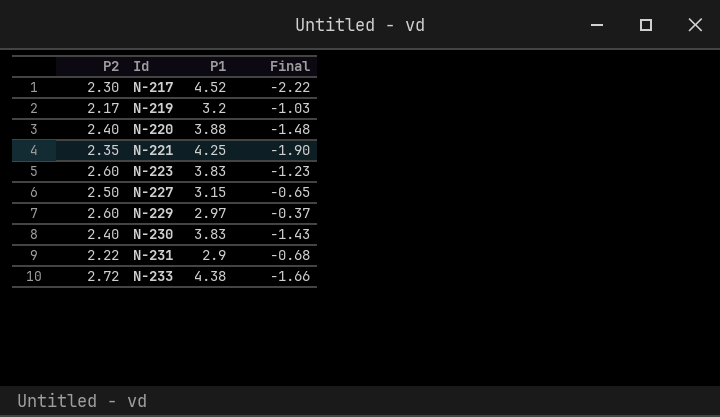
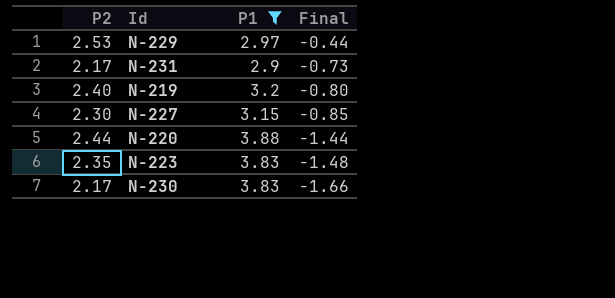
filter: none -> P1 <= 3.88
row order: Id ascending -> Final descending
N-229 | P2: 2.60 -> 2.53
N-229 | Final: -0.37 -> -0.44
N-231 | P2: 2.22 -> 2.17
N-231 | Final: -0.68 -> -0.73
N-219 | P2: 2.17 -> 2.40
N-219 | Final: -1.03 -> -0.80
N-227 | P2: 2.50 -> 2.30
N-227 | Final: -0.65 -> -0.85
N-220 | P2: 2.40 -> 2.44
N-220 | Final: -1.48 -> -1.44
N-223 | P2: 2.60 -> 2.35
N-223 | Final: -1.23 -> -1.48
N-230 | P2: 2.40 -> 2.17
N-230 | Final: -1.43 -> -1.66

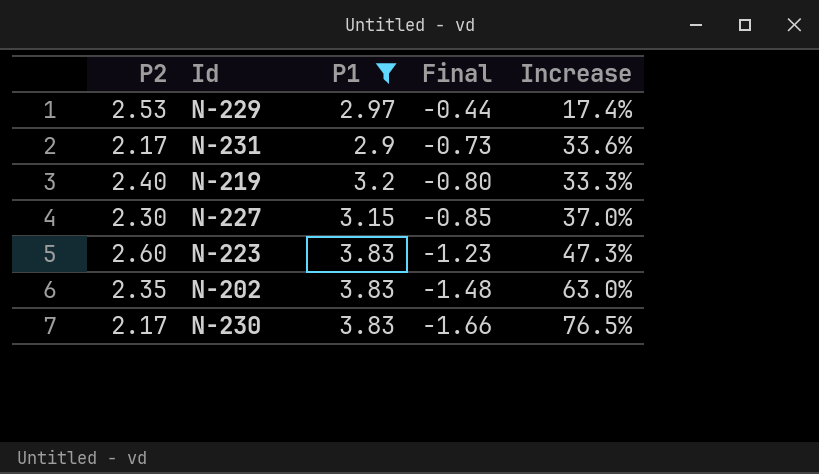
column Increase | formula: none -> ([P1] - [P2]) / [P2]
row N-220: 2.44 | 3.88 | -1.44 -> none
N-223 | P2: 2.35 -> 2.60
N-223 | Final: -1.48 -> -1.23
row N-202: none -> 2.35 | 3.83 | -1.48 | 63.0%

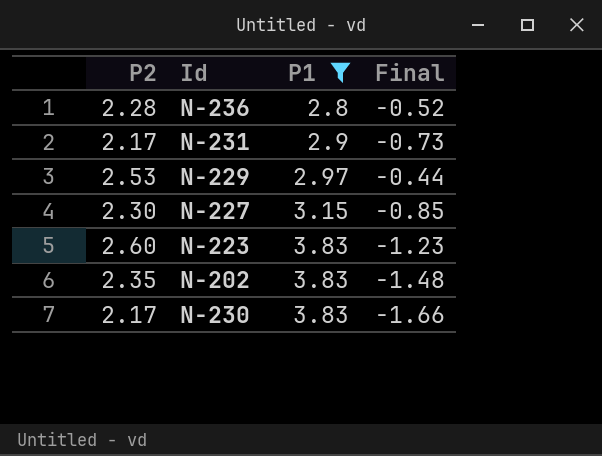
row order: Final descending -> P1 ascending
column Increase | formula: ([P1] - [P2]) / [P2] -> none
row N-219: 2.40 | 3.2 | -0.80 | 33.3% -> none
row N-236: none -> 2.28 | 2.8 | -0.52

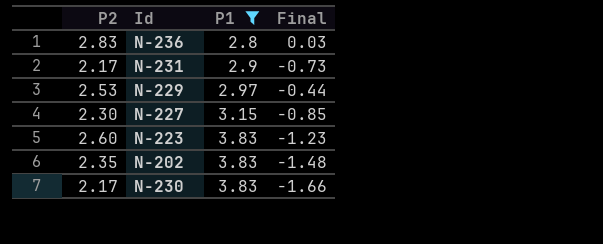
N-236 | P2: 2.28 -> 2.83
N-236 | Final: -0.52 -> 0.03

